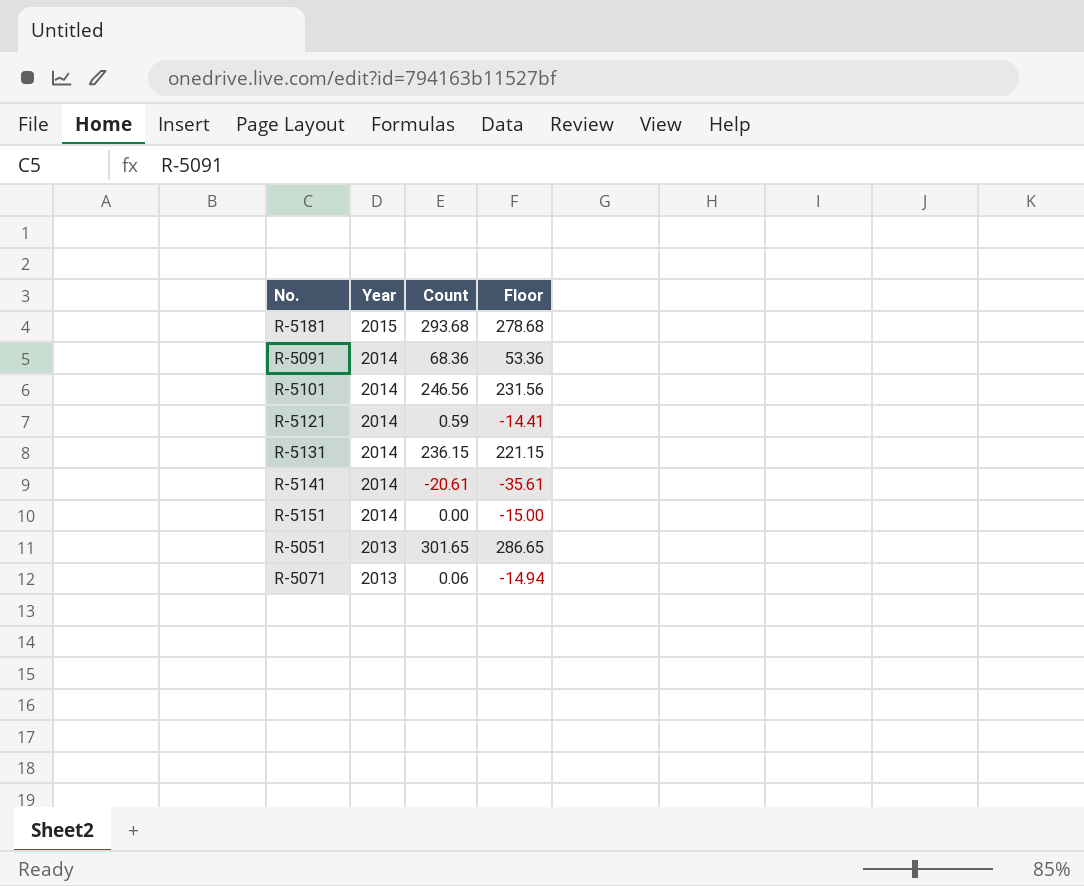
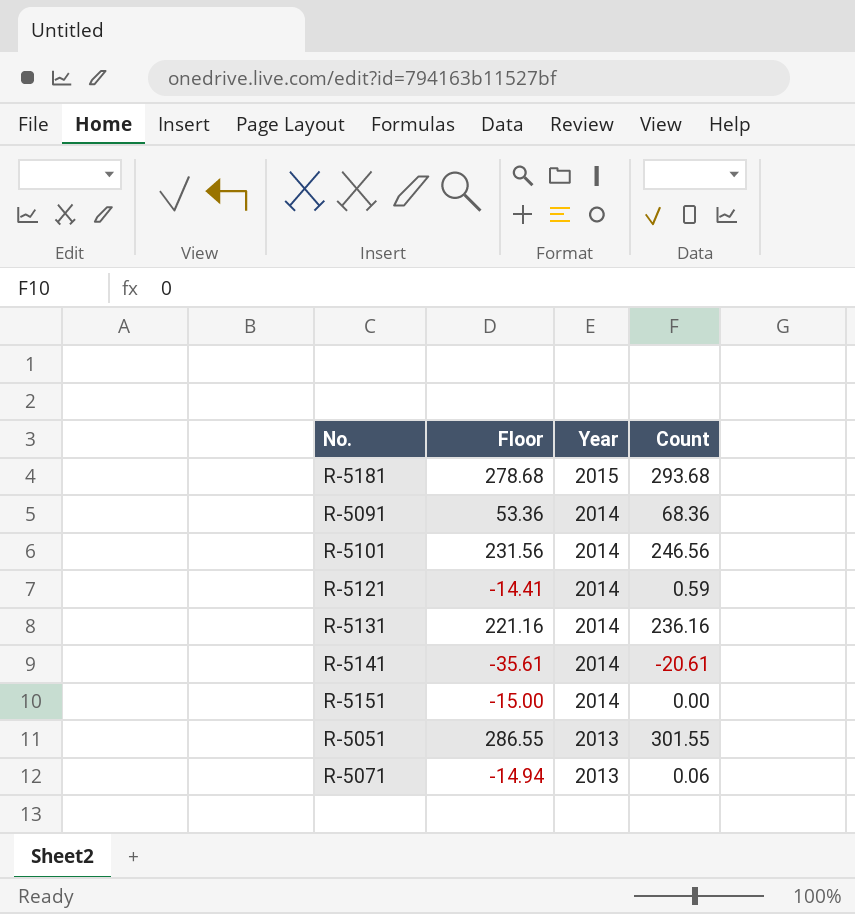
column Floor | position: 4 -> 2
R-5131 | Floor: 221.15 -> 221.16
R-5131 | Count: 236.15 -> 236.16
R-5051 | Floor: 286.65 -> 286.55
R-5051 | Count: 301.65 -> 301.55

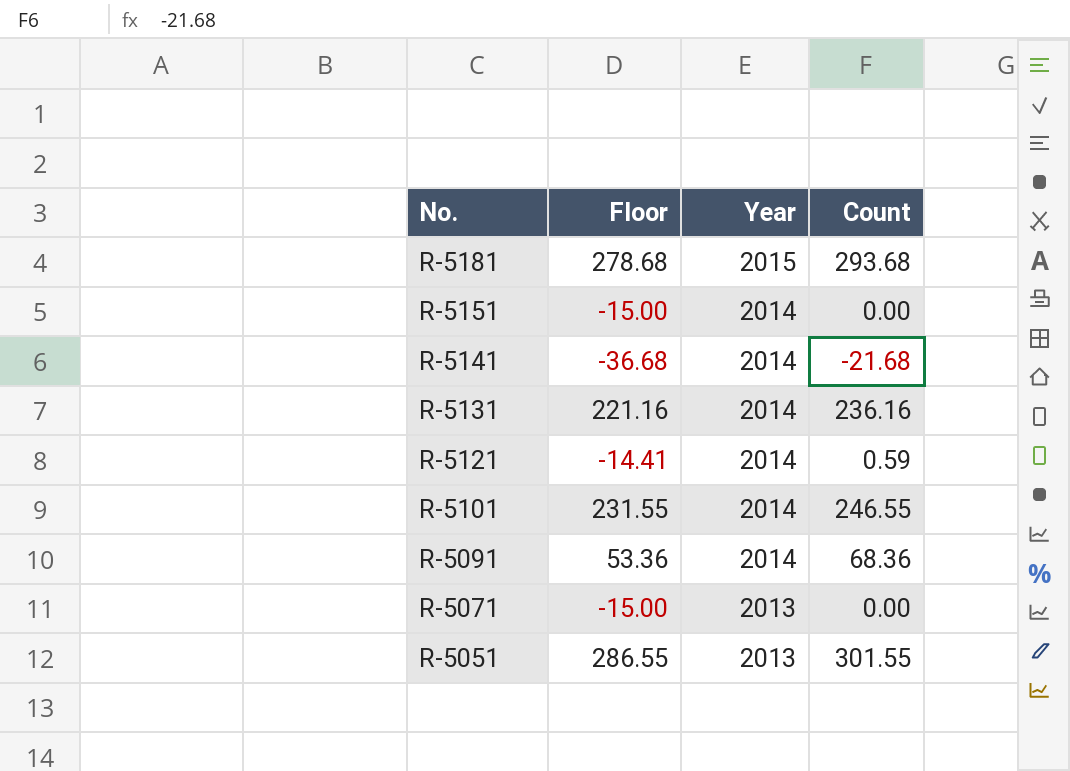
row order: Year descending -> No. descending
R-5141 | Floor: -35.61 -> -36.68
R-5141 | Count: -20.61 -> -21.68
R-5101 | Floor: 231.56 -> 231.55
R-5101 | Count: 246.56 -> 246.55
R-5071 | Floor: -14.94 -> -15.00
R-5071 | Count: 0.06 -> 0.00

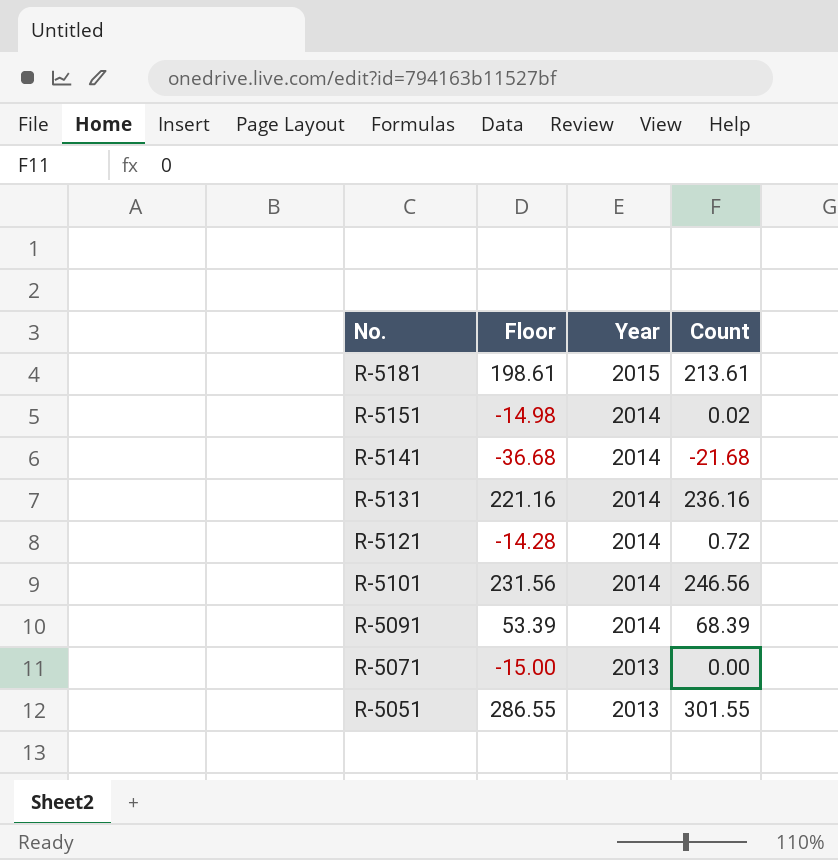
R-5181 | Floor: 278.68 -> 198.61
R-5181 | Count: 293.68 -> 213.61
R-5151 | Floor: -15.00 -> -14.98
R-5151 | Count: 0.00 -> 0.02
R-5121 | Floor: -14.41 -> -14.28
R-5121 | Count: 0.59 -> 0.72
R-5101 | Floor: 231.55 -> 231.56
R-5101 | Count: 246.55 -> 246.56
R-5091 | Floor: 53.36 -> 53.39
R-5091 | Count: 68.36 -> 68.39

